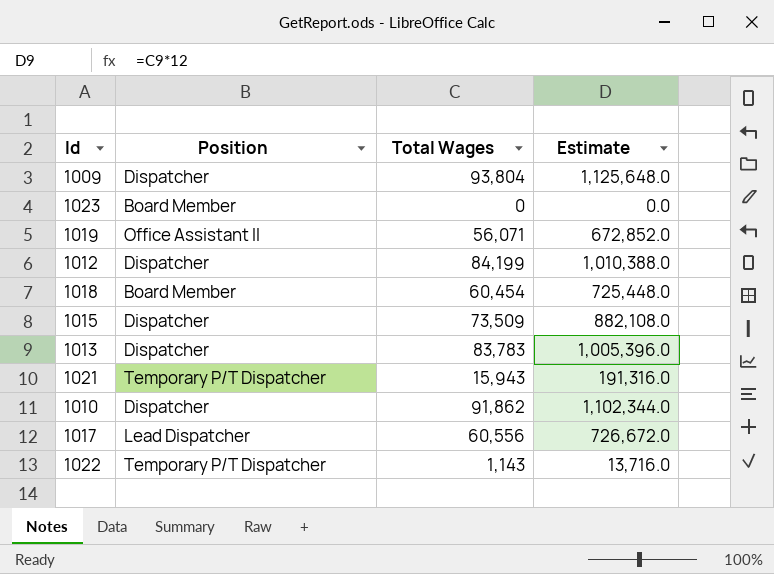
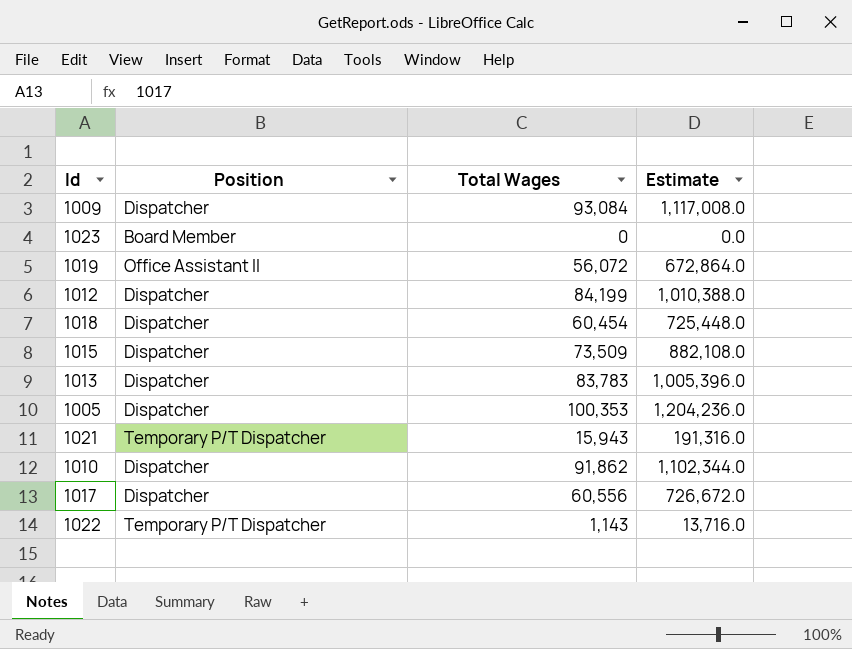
1009 | Total Wages: 93,804 -> 93,084
1009 | Estimate: 1,125,648.0 -> 1,117,008.0
1019 | Total Wages: 56,071 -> 56,072
1019 | Estimate: 672,852.0 -> 672,864.0
1018 | Position: Board Member -> Dispatcher
row 1005: none -> Dispatcher | 100,353 | 1,204,236.0
1017 | Position: Lead Dispatcher -> Dispatcher

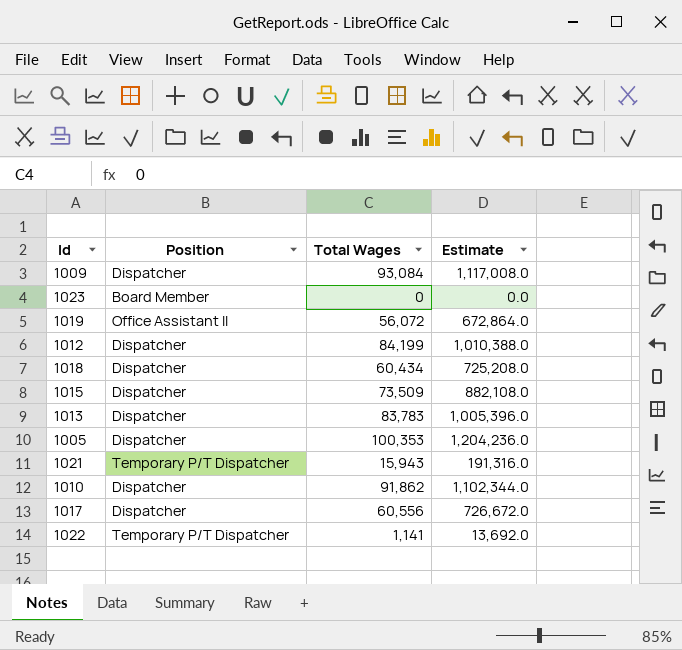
1018 | Total Wages: 60,454 -> 60,434
1018 | Estimate: 725,448.0 -> 725,208.0
1022 | Total Wages: 1,143 -> 1,141
1022 | Estimate: 13,716.0 -> 13,692.0

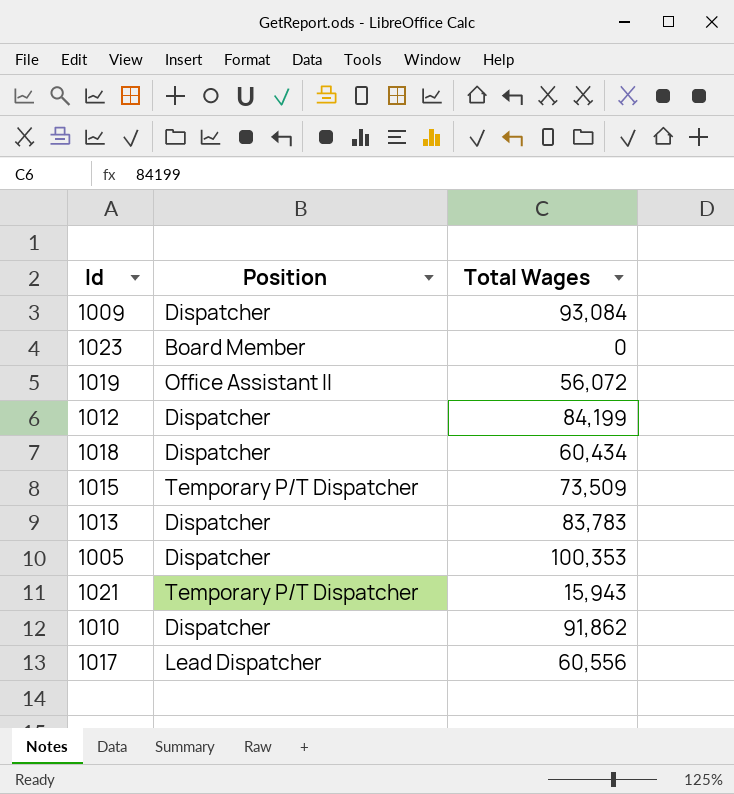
column Estimate | formula: [Total Wages] * 12 -> none
row 1022: Temporary P/T Dispatcher | 1,141 | 13,692.0 -> none
1015 | Position: Dispatcher -> Temporary P/T Dispatcher
1017 | Position: Dispatcher -> Lead Dispatcher

